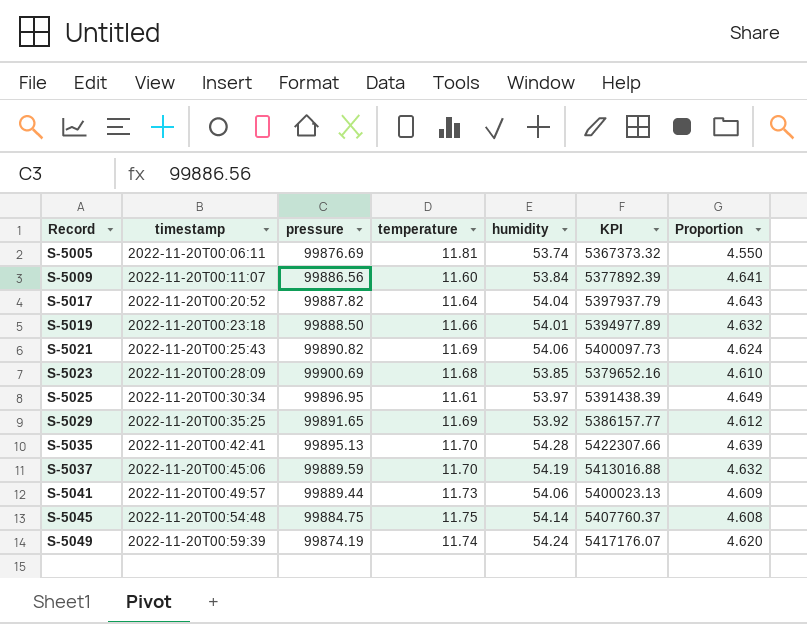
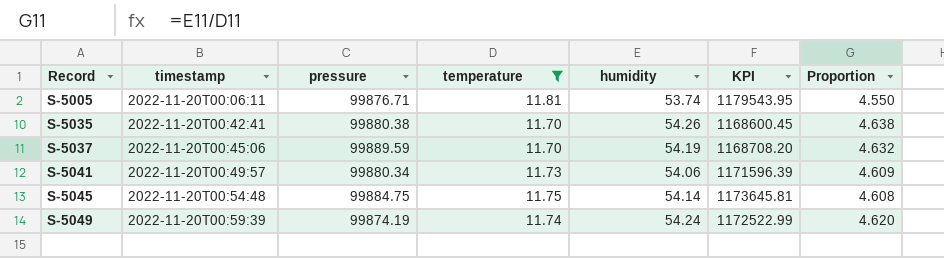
filter: none -> temperature >= 11.70
column KPI | formula: [pressure] * [humidity] -> [pressure] * [temperature]
S-5005 | pressure: 99876.69 -> 99876.71
S-5035 | pressure: 99895.13 -> 99880.38
S-5035 | humidity: 54.28 -> 54.26
S-5035 | Proportion: 4.639 -> 4.638
S-5041 | pressure: 99889.44 -> 99880.34

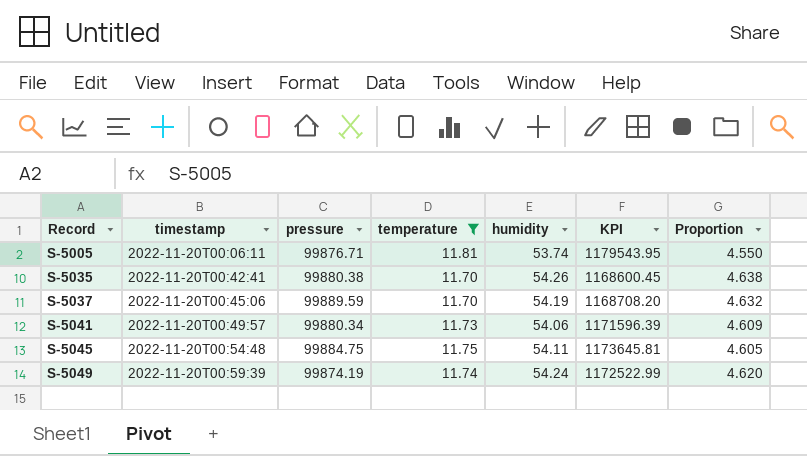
S-5045 | humidity: 54.14 -> 54.11
S-5045 | Proportion: 4.608 -> 4.605

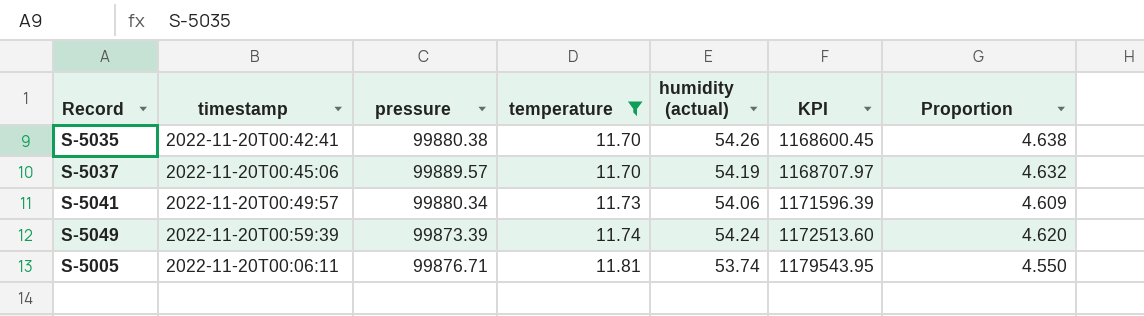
row order: Record ascending -> temperature ascending
column name: humidity -> humidity (actual)
row S-5045: 2022-11-20T00:54:48 | 99884.75 | 11.75 | 54.11 | 1173645.81 | 4.605 -> none
S-5037 | pressure: 99889.59 -> 99889.57
S-5037 | KPI: 1168708.20 -> 1168707.97
S-5049 | pressure: 99874.19 -> 99873.39
S-5049 | KPI: 1172522.99 -> 1172513.60

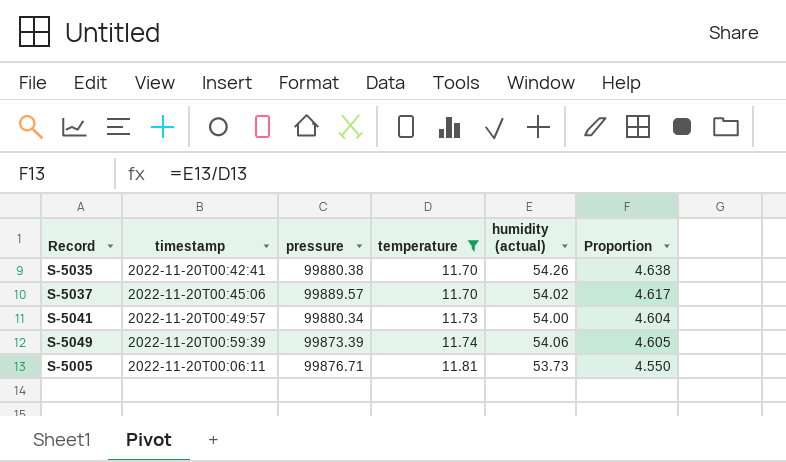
column KPI | formula: [pressure] * [temperature] -> none
S-5037 | humidity (actual): 54.19 -> 54.02
S-5037 | Proportion: 4.632 -> 4.617
S-5041 | humidity (actual): 54.06 -> 54.00
S-5041 | Proportion: 4.609 -> 4.604
S-5049 | humidity (actual): 54.24 -> 54.06
S-5049 | Proportion: 4.620 -> 4.605
S-5005 | humidity (actual): 53.74 -> 53.73

